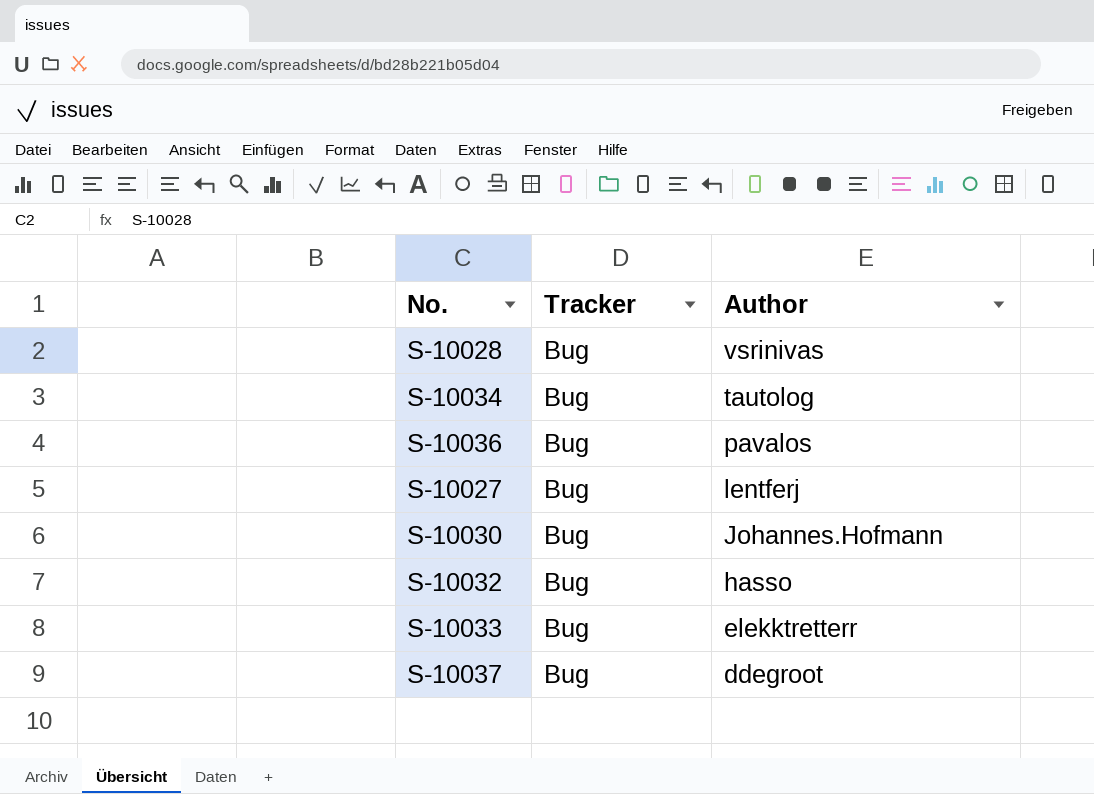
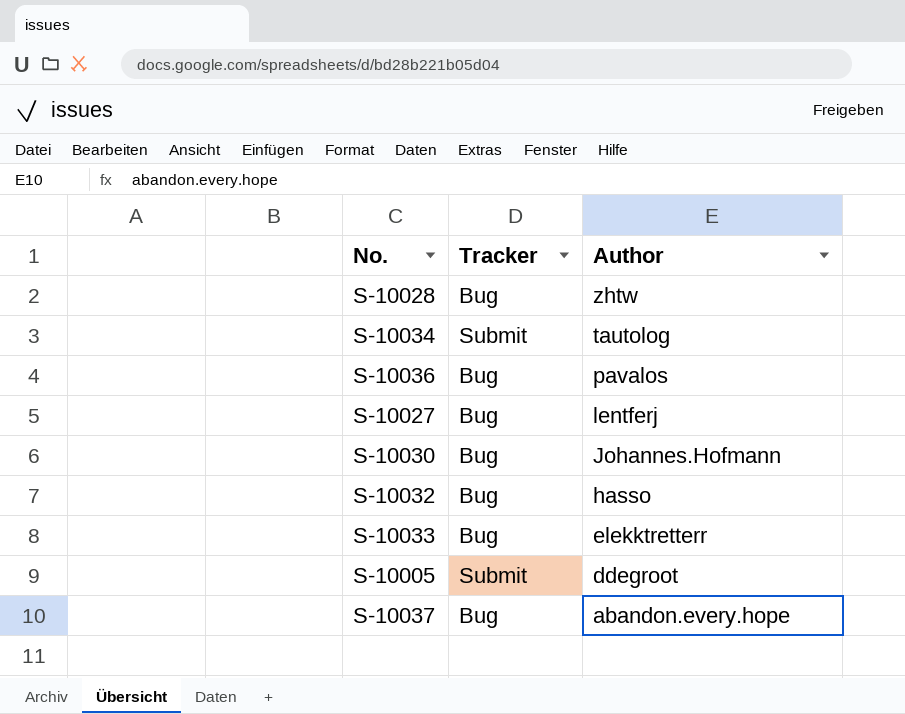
S-10028 | Author: vsrinivas -> zhtw
S-10034 | Tracker: Bug -> Submit
row S-10005: none -> Submit | ddegroot
S-10037 | Author: ddegroot -> abandon.every.hope

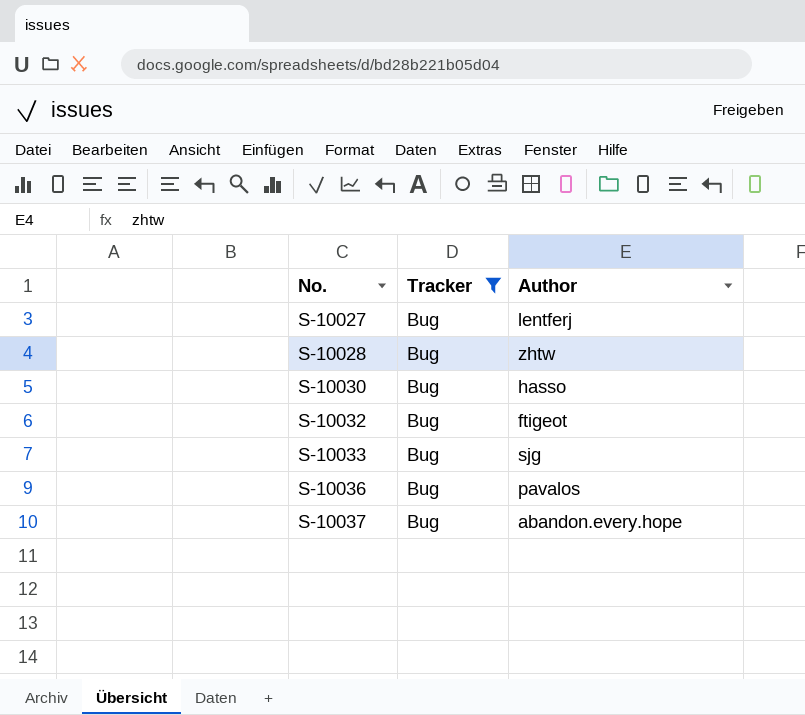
filter: none -> Tracker = Bug
row order: Author descending -> No. ascending
S-10030 | Author: Johannes.Hofmann -> hasso
S-10032 | Author: hasso -> ftigeot
S-10033 | Author: elekktretterr -> sjg

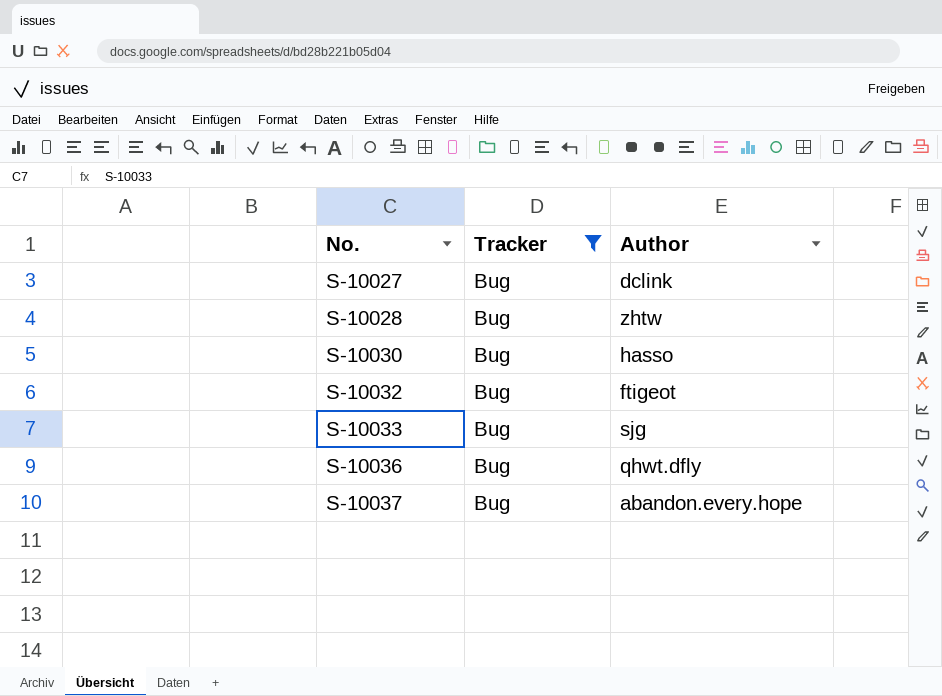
S-10027 | Author: lentferj -> dclink
S-10036 | Author: pavalos -> qhwt.dfly

